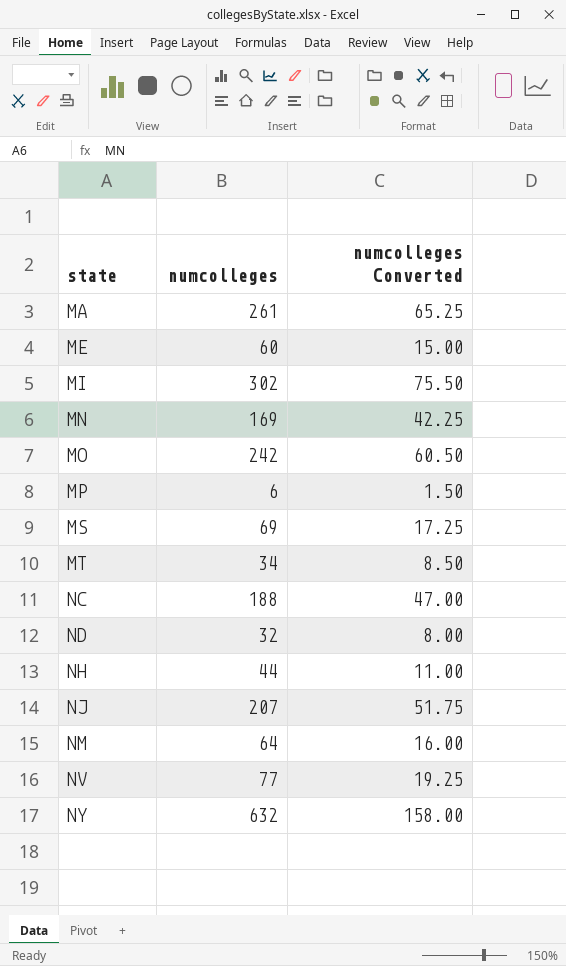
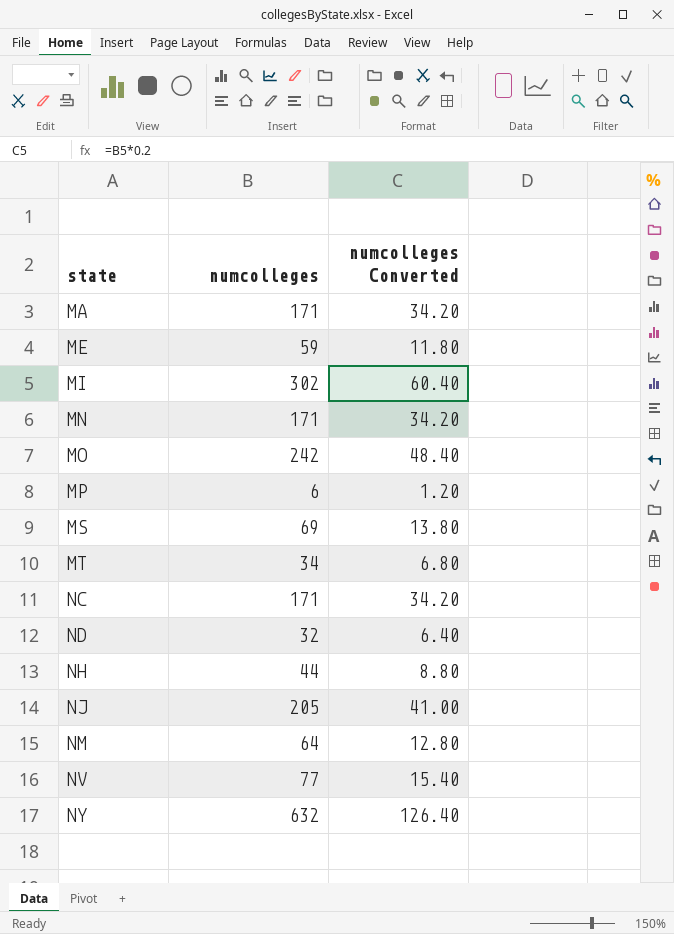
column numcolleges Converted | formula: [numcolleges] * 0.25 -> [numcolleges] * 0.2
MA | numcolleges: 261 -> 171
ME | numcolleges: 60 -> 59
MN | numcolleges: 169 -> 171
NC | numcolleges: 188 -> 171
NJ | numcolleges: 207 -> 205

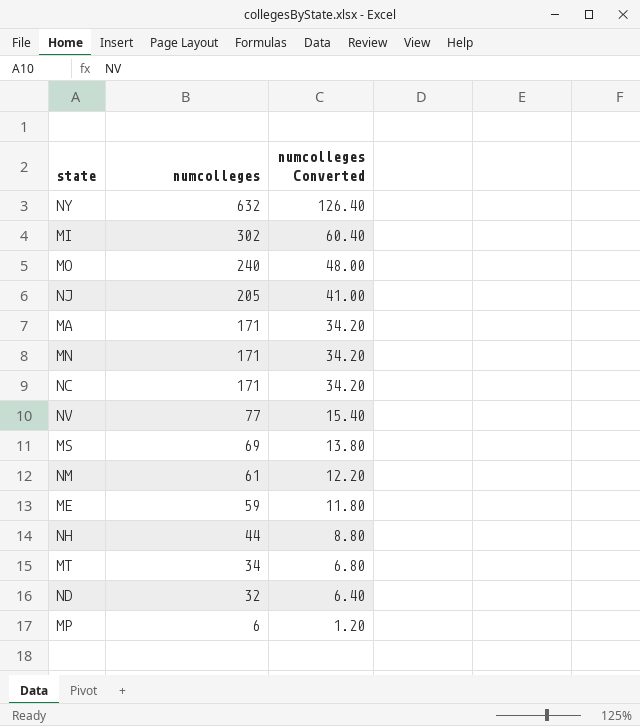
row order: state ascending -> numcolleges descending
MO | numcolleges: 242 -> 240
MO | numcolleges Converted: 48.40 -> 48.00
NM | numcolleges: 64 -> 61
NM | numcolleges Converted: 12.80 -> 12.20

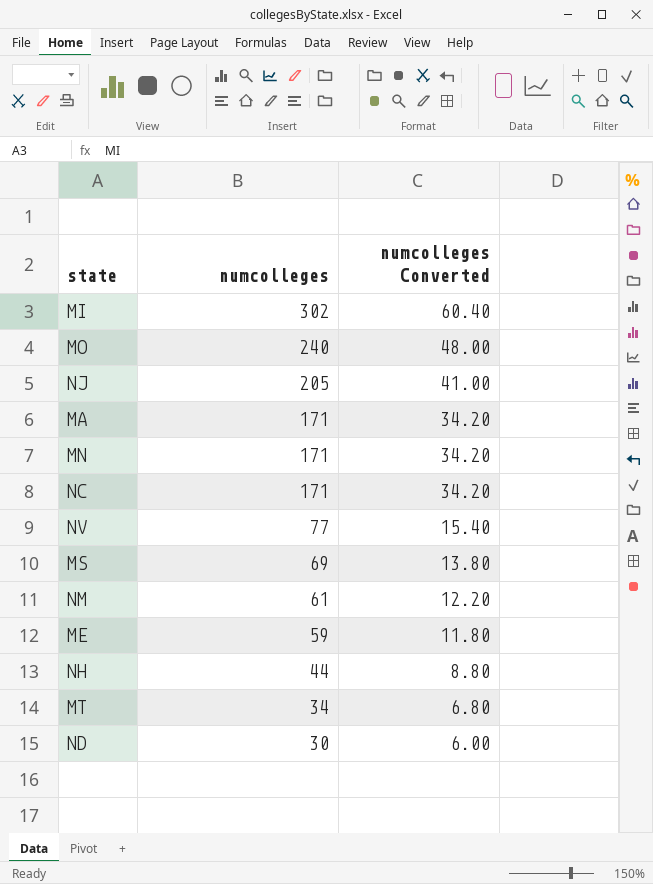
row NY: 632 | 126.40 -> none
row MP: 6 | 1.20 -> none
ND | numcolleges: 32 -> 30
ND | numcolleges Converted: 6.40 -> 6.00

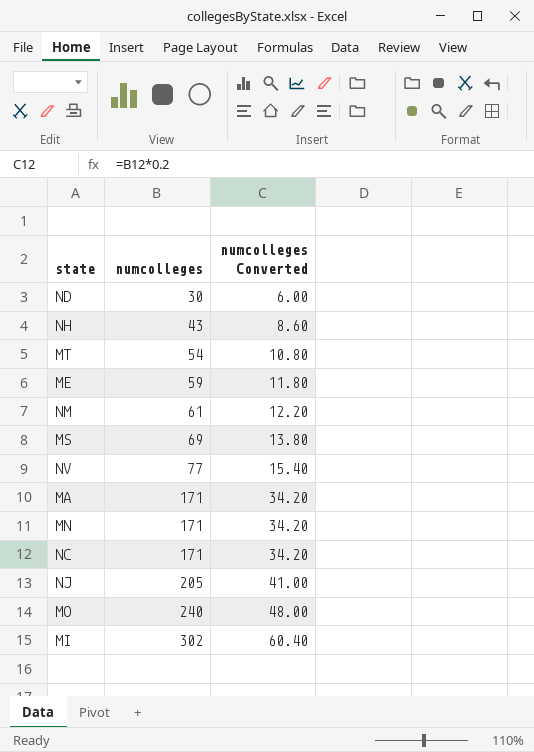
row order: numcolleges descending -> numcolleges ascending
NH | numcolleges: 44 -> 43
NH | numcolleges Converted: 8.80 -> 8.60
MT | numcolleges: 34 -> 54
MT | numcolleges Converted: 6.80 -> 10.80

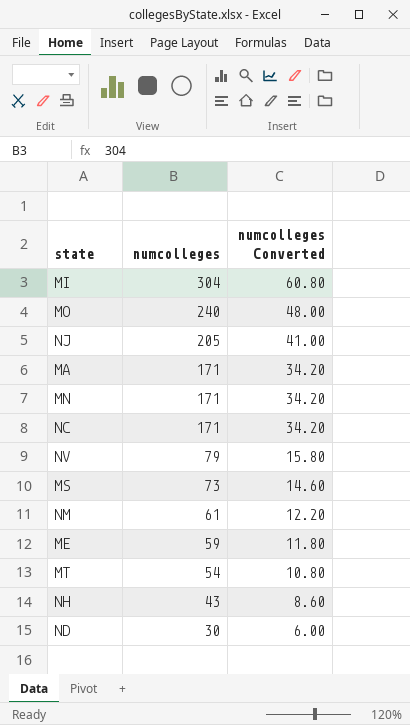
row order: numcolleges ascending -> numcolleges descending
MI | numcolleges: 302 -> 304
MI | numcolleges Converted: 60.40 -> 60.80
NV | numcolleges: 77 -> 79
NV | numcolleges Converted: 15.40 -> 15.80
MS | numcolleges: 69 -> 73
MS | numcolleges Converted: 13.80 -> 14.60

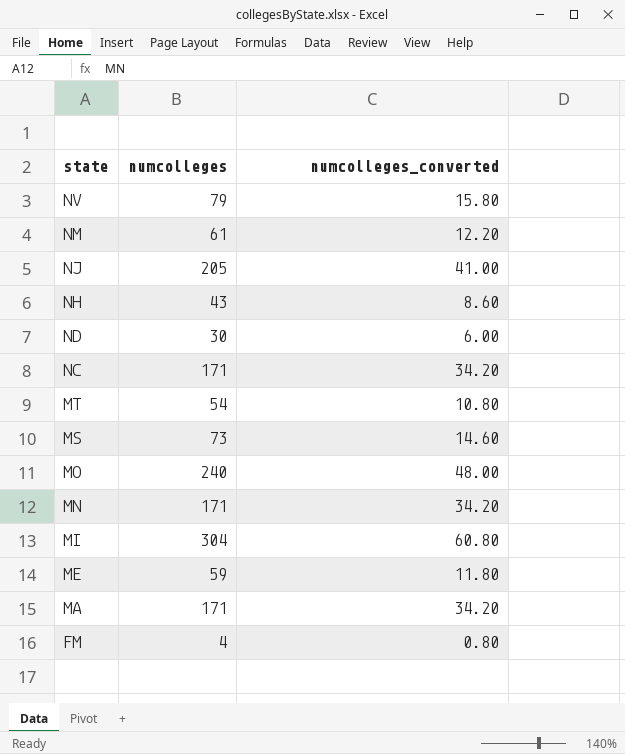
row order: numcolleges descending -> state descending
column name: numcolleges Converted -> numcolleges_converted
row FM: none -> 4 | 0.80

